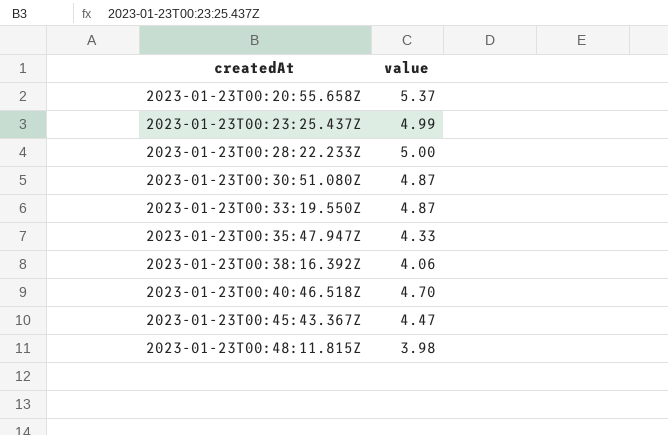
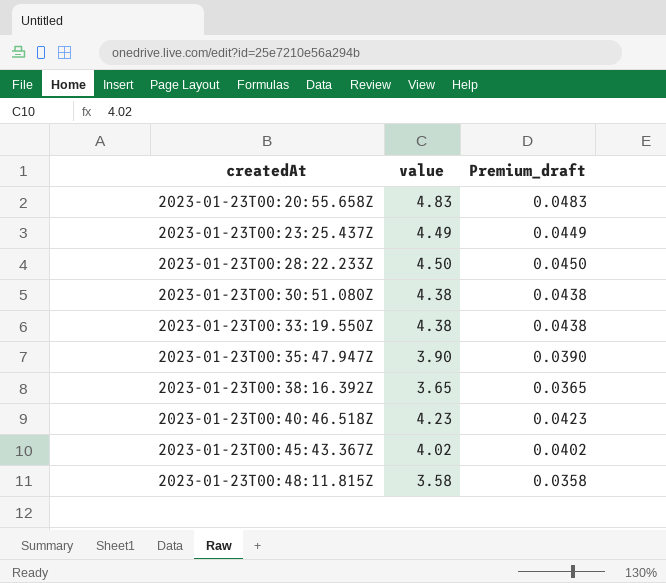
column Premium_draft | formula: none -> [value] * 0.01
2023-01-23T00:20:55.658Z | value: 5.37 -> 4.83
2023-01-23T00:23:25.437Z | value: 4.99 -> 4.49
2023-01-23T00:28:22.233Z | value: 5.00 -> 4.50
2023-01-23T00:30:51.080Z | value: 4.87 -> 4.38
2023-01-23T00:33:19.550Z | value: 4.87 -> 4.38
2023-01-23T00:35:47.947Z | value: 4.33 -> 3.90
2023-01-23T00:38:16.392Z | value: 4.06 -> 3.65
2023-01-23T00:40:46.518Z | value: 4.70 -> 4.23
2023-01-23T00:45:43.367Z | value: 4.47 -> 4.02
2023-01-23T00:48:11.815Z | value: 3.98 -> 3.58

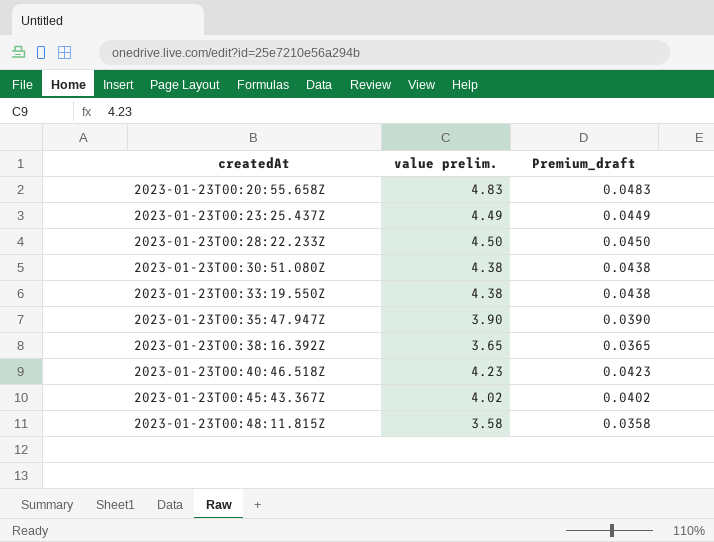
column name: value -> value prelim.

